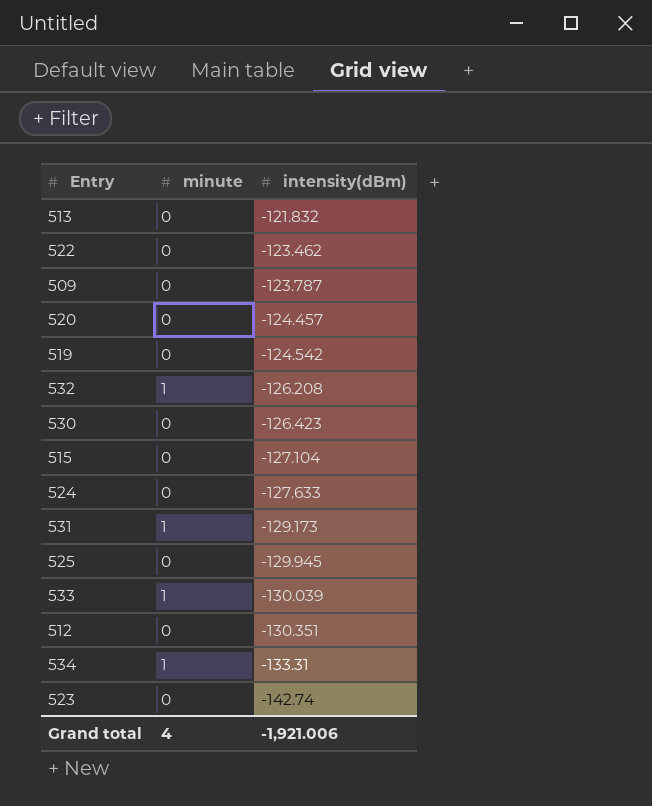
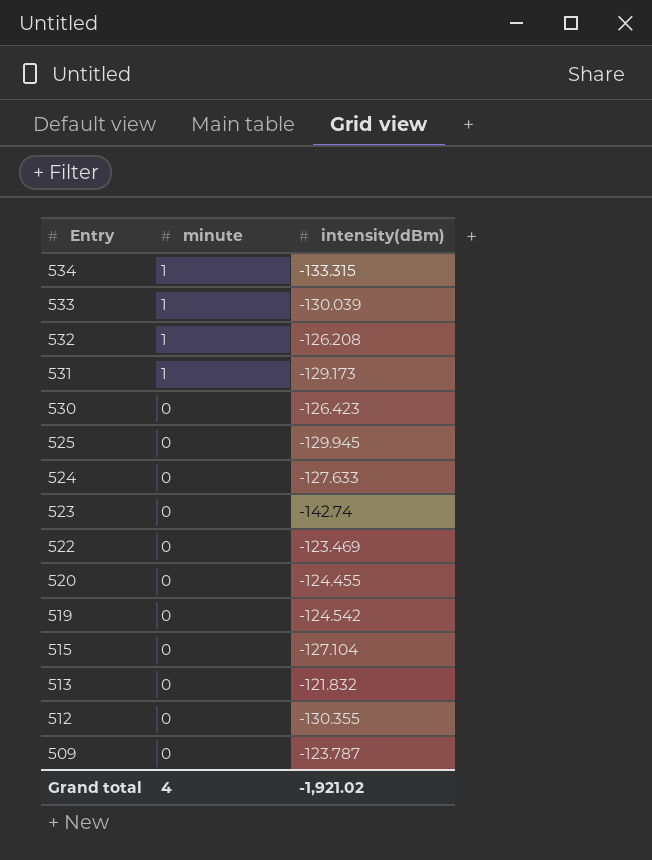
row order: intensity(dBm) descending -> Entry descending
534 | intensity(dBm): -133.31 -> -133.315
522 | intensity(dBm): -123.462 -> -123.469
520 | intensity(dBm): -124.457 -> -124.455
512 | intensity(dBm): -130.351 -> -130.355
Grand total | intensity(dBm): -1,921.006 -> -1,921.02

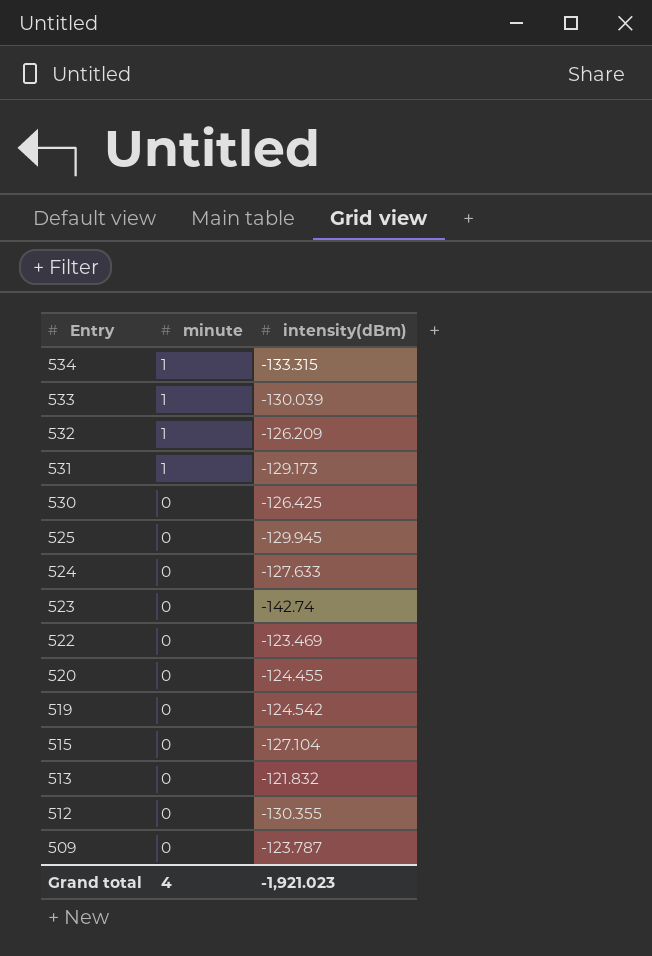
532 | intensity(dBm): -126.208 -> -126.209
530 | intensity(dBm): -126.423 -> -126.425
Grand total | intensity(dBm): -1,921.02 -> -1,921.023

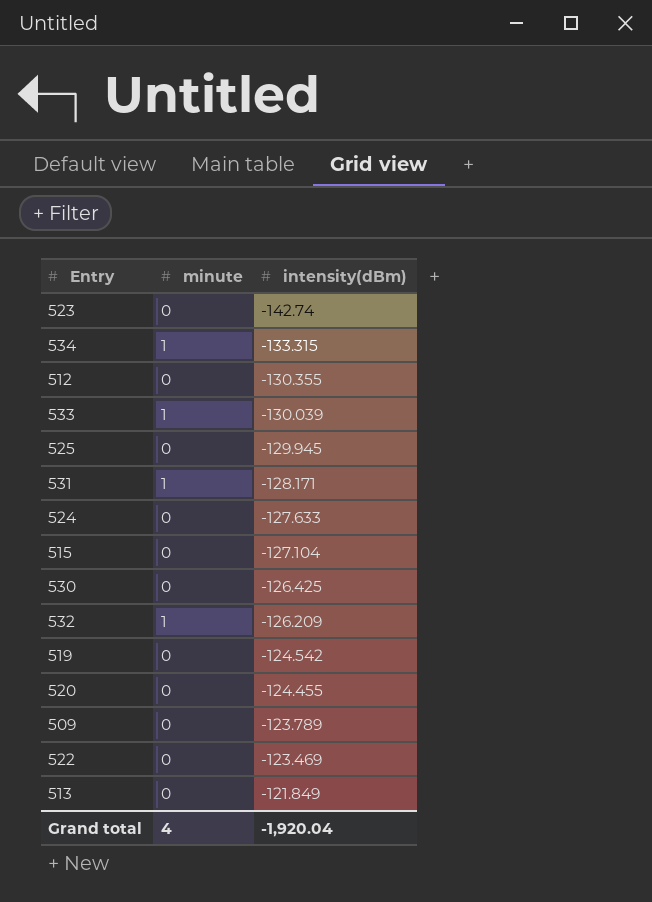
row order: Entry descending -> intensity(dBm) ascending
531 | intensity(dBm): -129.173 -> -128.171
509 | intensity(dBm): -123.787 -> -123.789
513 | intensity(dBm): -121.832 -> -121.849
Grand total | intensity(dBm): -1,921.023 -> -1,920.04

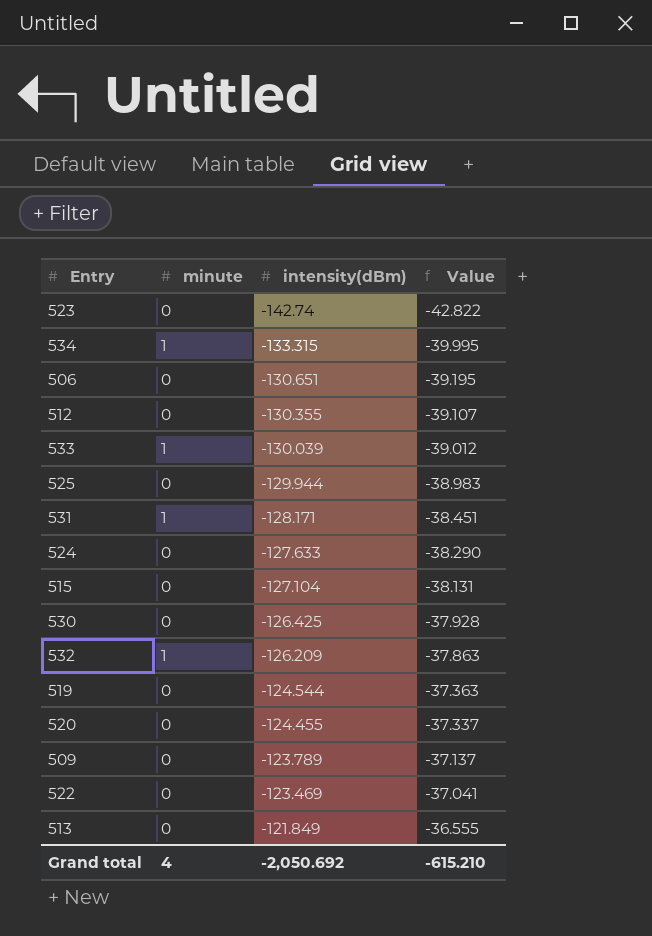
column Value | formula: none -> [intensity(dBm)] * 0.3
row 506: none -> 0 | -130.651 | -39.195
525 | intensity(dBm): -129.945 -> -129.944
519 | intensity(dBm): -124.542 -> -124.544
Grand total | intensity(dBm): -1,920.04 -> -2,050.692

